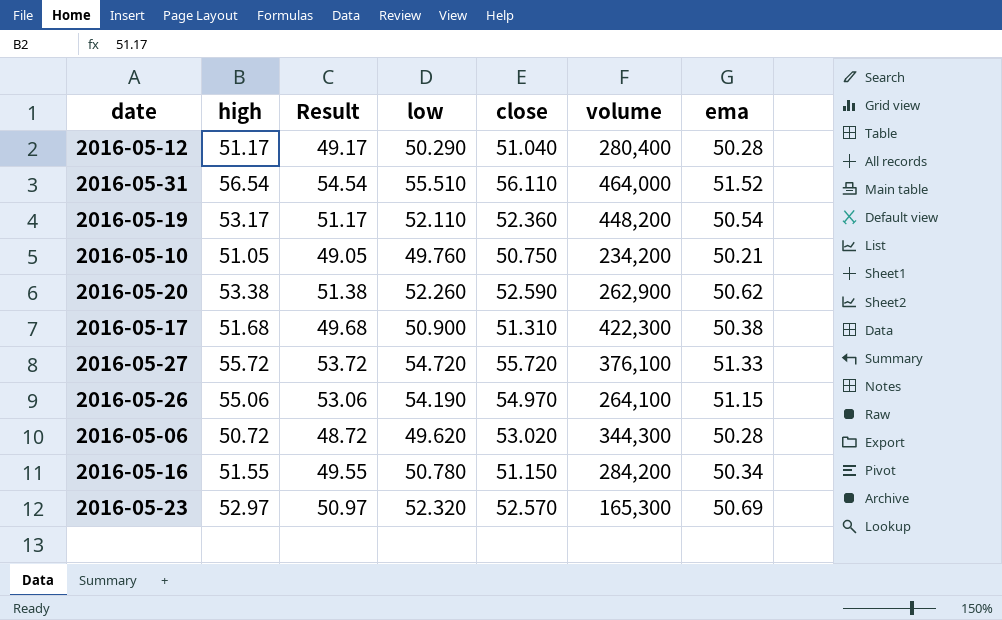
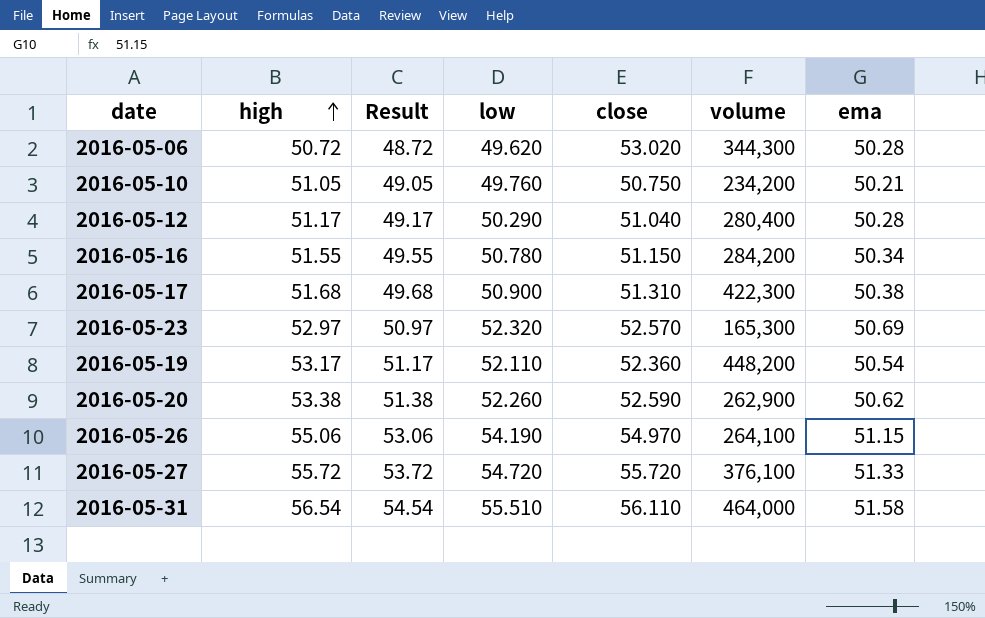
row order: none -> high ascending
2016-05-31 | ema: 51.52 -> 51.58

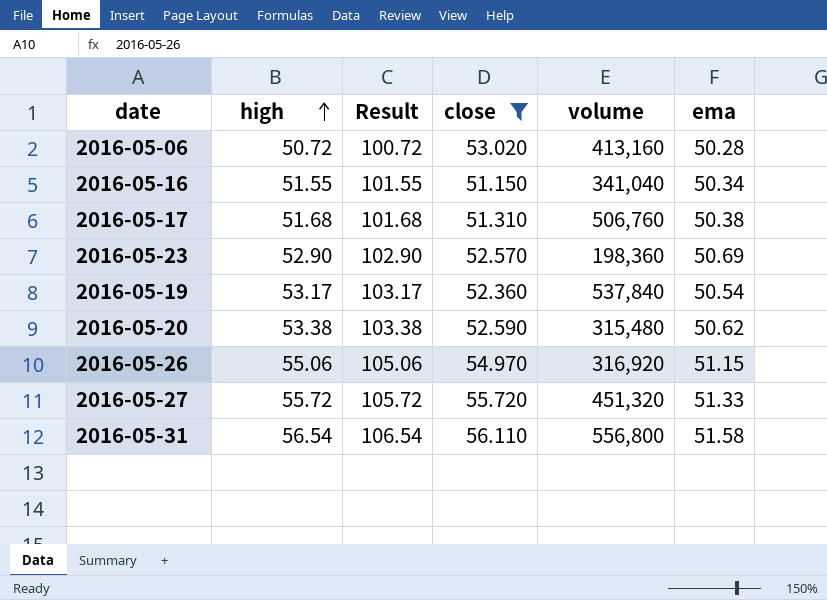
filter: none -> close >= 51.150
column low | position: 4 -> none
column Result | formula: [high] - 2 -> [high] + 50
2016-05-06 | volume: 344,300 -> 413,160
2016-05-16 | volume: 284,200 -> 341,040
2016-05-17 | volume: 422,300 -> 506,760
2016-05-23 | high: 52.97 -> 52.90
2016-05-23 | volume: 165,300 -> 198,360
2016-05-19 | volume: 448,200 -> 537,840
2016-05-20 | volume: 262,900 -> 315,480
2016-05-26 | volume: 264,100 -> 316,920
2016-05-27 | volume: 376,100 -> 451,320
2016-05-31 | volume: 464,000 -> 556,800

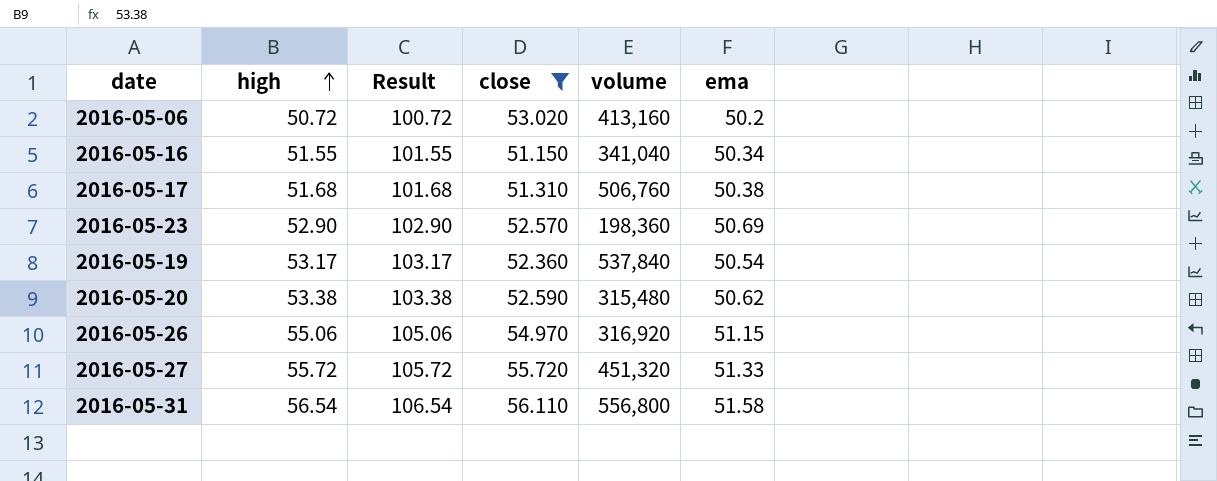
2016-05-06 | ema: 50.28 -> 50.2

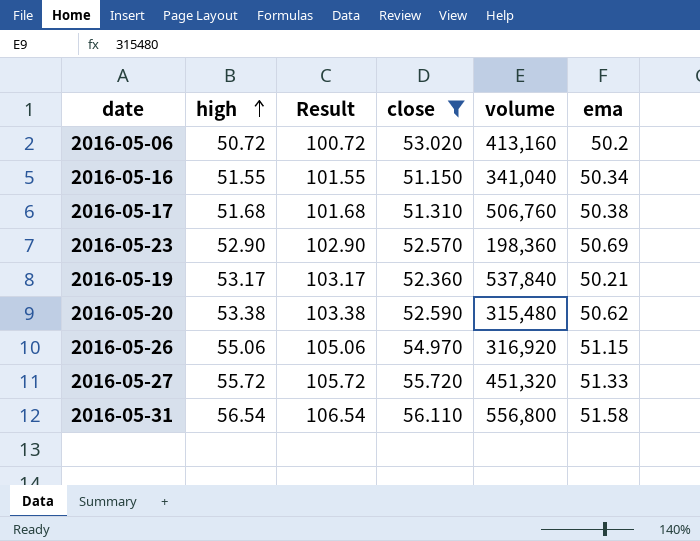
2016-05-19 | ema: 50.54 -> 50.21

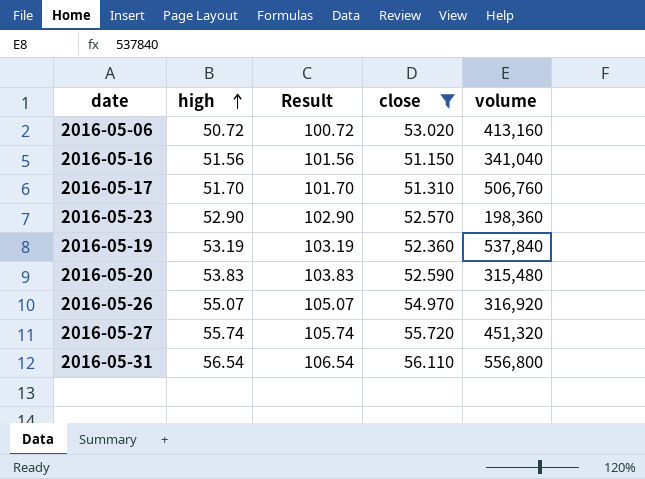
column ema | position: 6 -> none
2016-05-16 | high: 51.55 -> 51.56
2016-05-16 | Result: 101.55 -> 101.56
2016-05-17 | high: 51.68 -> 51.70
2016-05-17 | Result: 101.68 -> 101.70
2016-05-19 | high: 53.17 -> 53.19
2016-05-19 | Result: 103.17 -> 103.19
2016-05-20 | high: 53.38 -> 53.83
2016-05-20 | Result: 103.38 -> 103.83
2016-05-26 | high: 55.06 -> 55.07
2016-05-26 | Result: 105.06 -> 105.07
2016-05-27 | high: 55.72 -> 55.74
2016-05-27 | Result: 105.72 -> 105.74

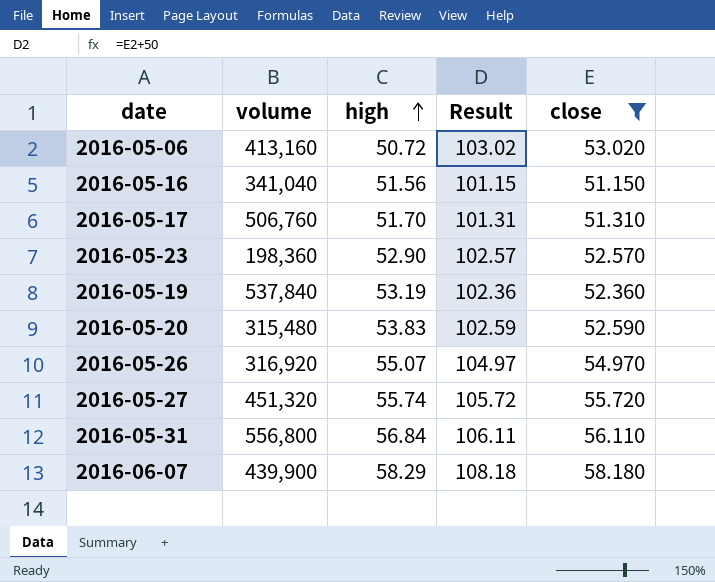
column volume | position: 5 -> 2
column Result | formula: [high] + 50 -> [close] + 50
2016-05-31 | high: 56.54 -> 56.84
row 2016-06-07: none -> 439,900 | 58.29 | 108.18 | 58.180

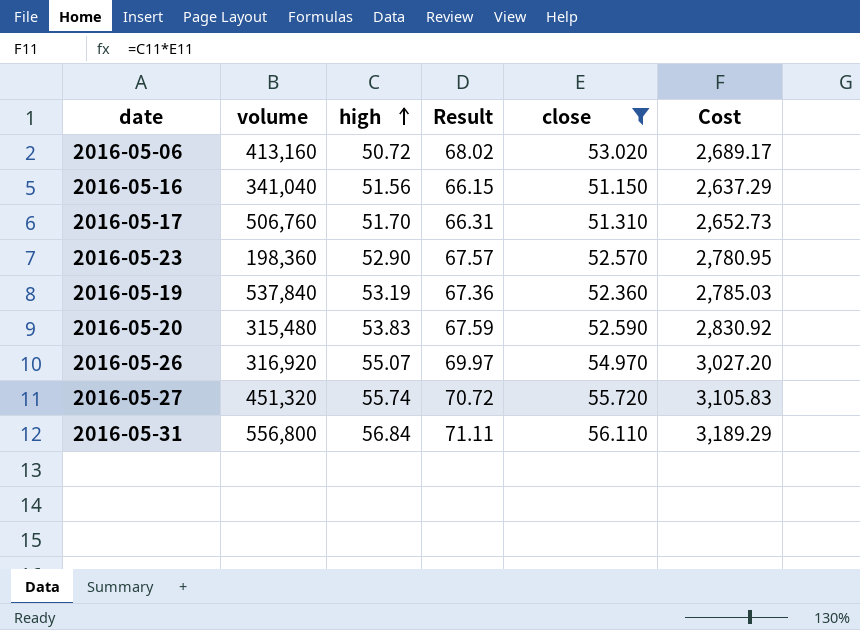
column Result | formula: [close] + 50 -> [close] + 15
column Cost | formula: none -> [high] * [close]
row 2016-06-07: 439,900 | 58.29 | 108.18 | 58.180 -> none

